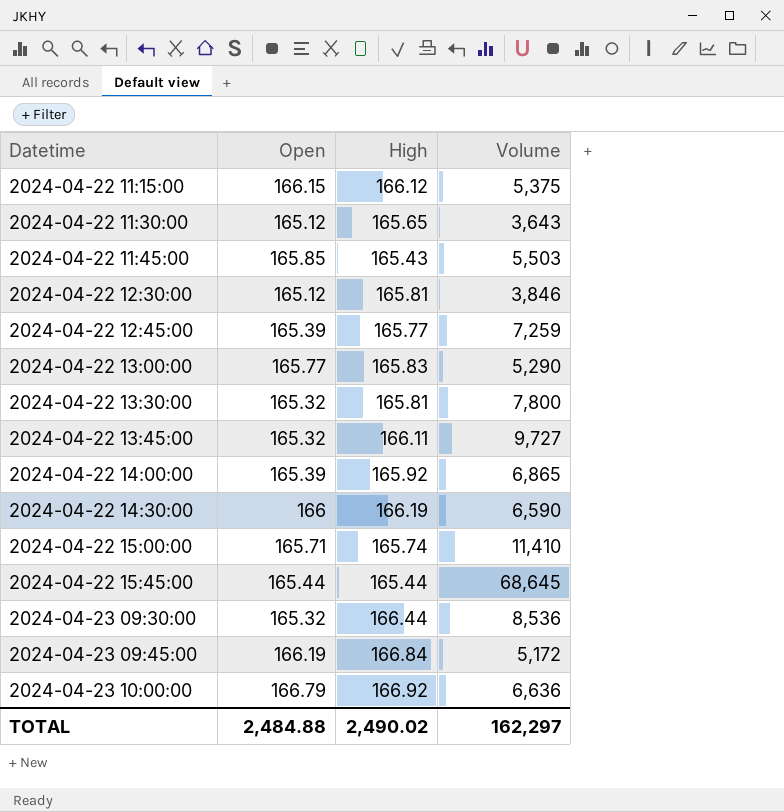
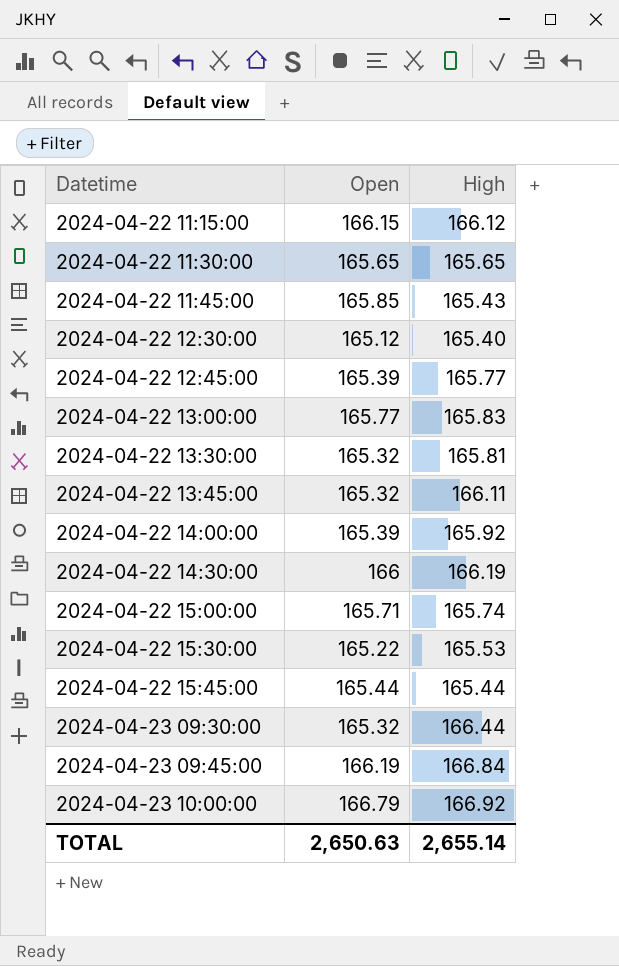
column Volume | position: 4 -> none
2024-04-22 11:30:00 | Open: 165.12 -> 165.65
2024-04-22 12:30:00 | High: 165.81 -> 165.40
row 2024-04-22 15:30:00: none -> 165.22 | 165.53
TOTAL | Open: 2,484.88 -> 2,650.63
TOTAL | High: 2,490.02 -> 2,655.14

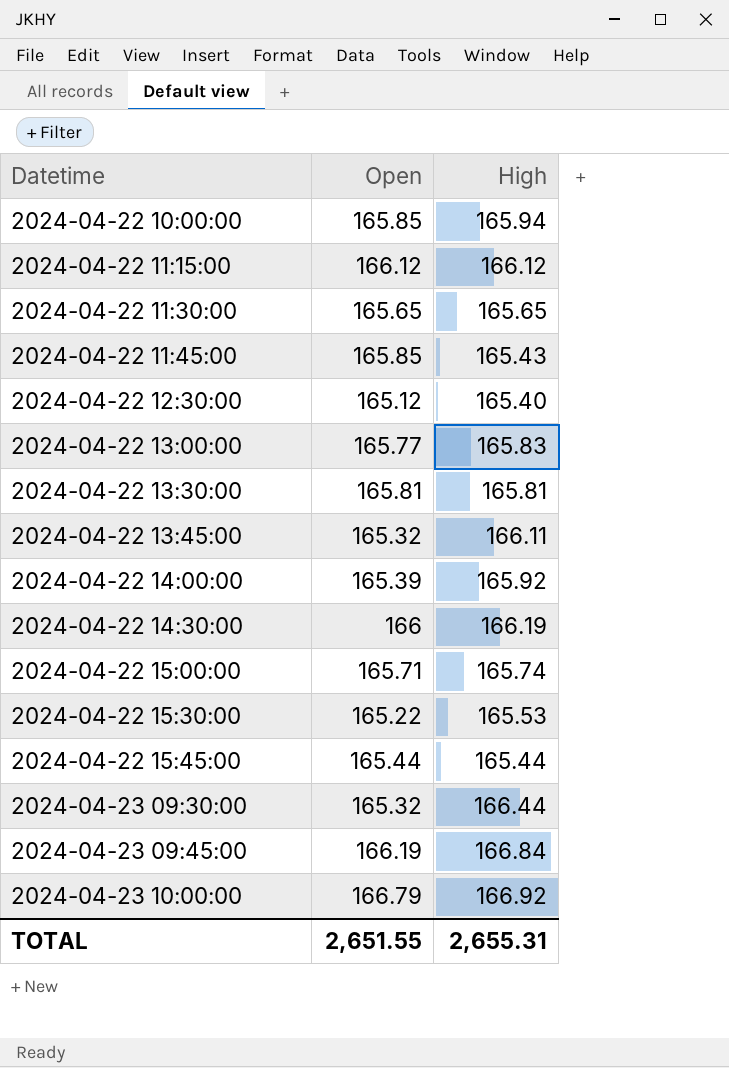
row 2024-04-22 12:45:00: 165.39 | 165.77 -> none
row 2024-04-22 10:00:00: none -> 165.85 | 165.94
2024-04-22 11:15:00 | Open: 166.15 -> 166.12
2024-04-22 13:30:00 | Open: 165.32 -> 165.81
TOTAL | Open: 2,650.63 -> 2,651.55
TOTAL | High: 2,655.14 -> 2,655.31

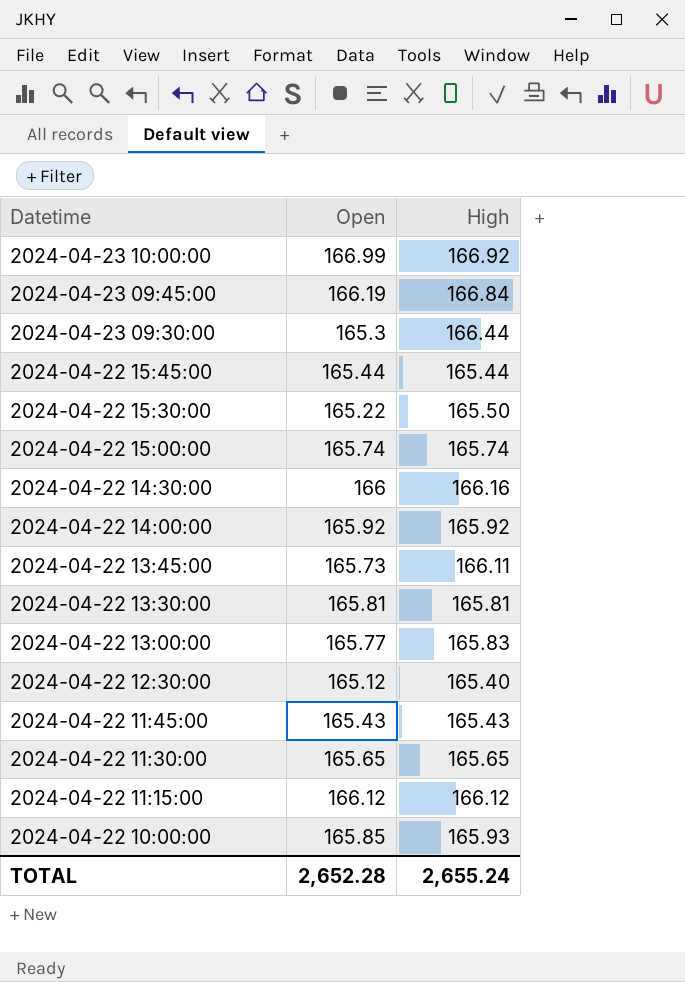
row order: Datetime ascending -> Datetime descending
2024-04-23 10:00:00 | Open: 166.79 -> 166.99
2024-04-23 09:30:00 | Open: 165.32 -> 165.3
2024-04-22 15:30:00 | High: 165.53 -> 165.50
2024-04-22 15:00:00 | Open: 165.71 -> 165.74
2024-04-22 14:30:00 | High: 166.19 -> 166.16
2024-04-22 14:00:00 | Open: 165.39 -> 165.92
2024-04-22 13:45:00 | Open: 165.32 -> 165.73
2024-04-22 11:45:00 | Open: 165.85 -> 165.43
2024-04-22 10:00:00 | High: 165.94 -> 165.93
TOTAL | Open: 2,651.55 -> 2,652.28
TOTAL | High: 2,655.31 -> 2,655.24

